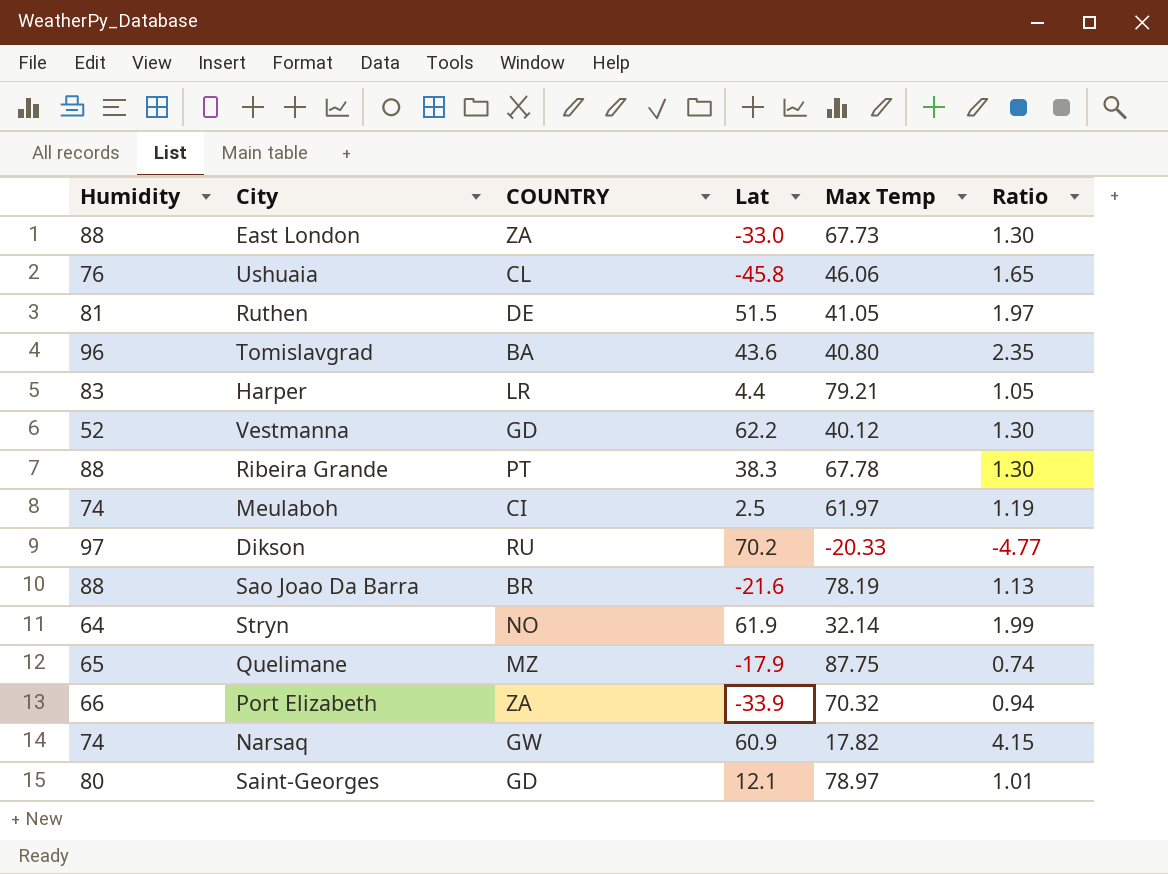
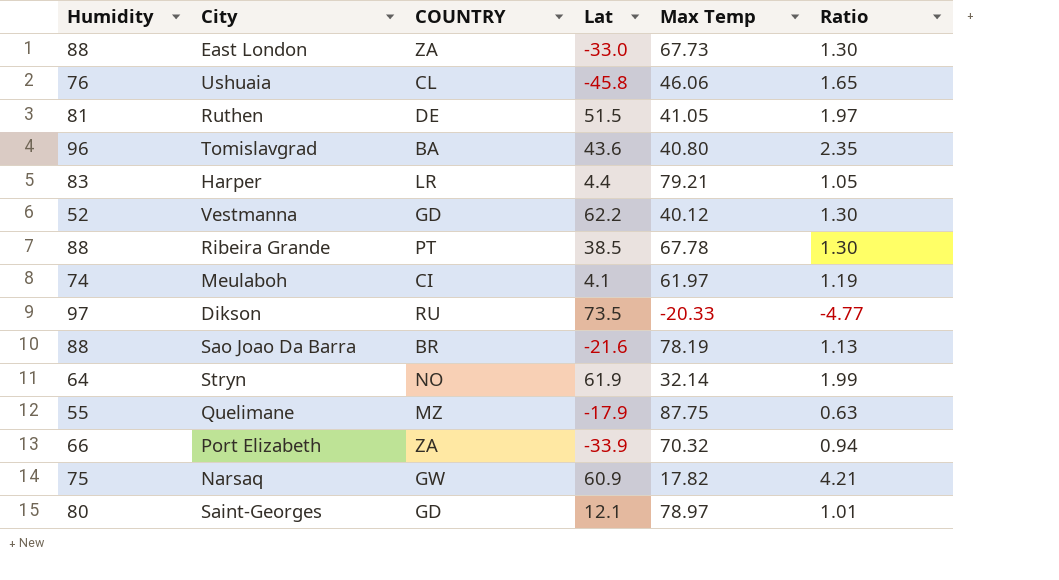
Ribeira Grande | Lat: 38.3 -> 38.5
Meulaboh | Lat: 2.5 -> 4.1
Dikson | Lat: 70.2 -> 73.5
Quelimane | Humidity: 65 -> 55
Quelimane | Ratio: 0.74 -> 0.63
Narsaq | Humidity: 74 -> 75
Narsaq | Ratio: 4.15 -> 4.21

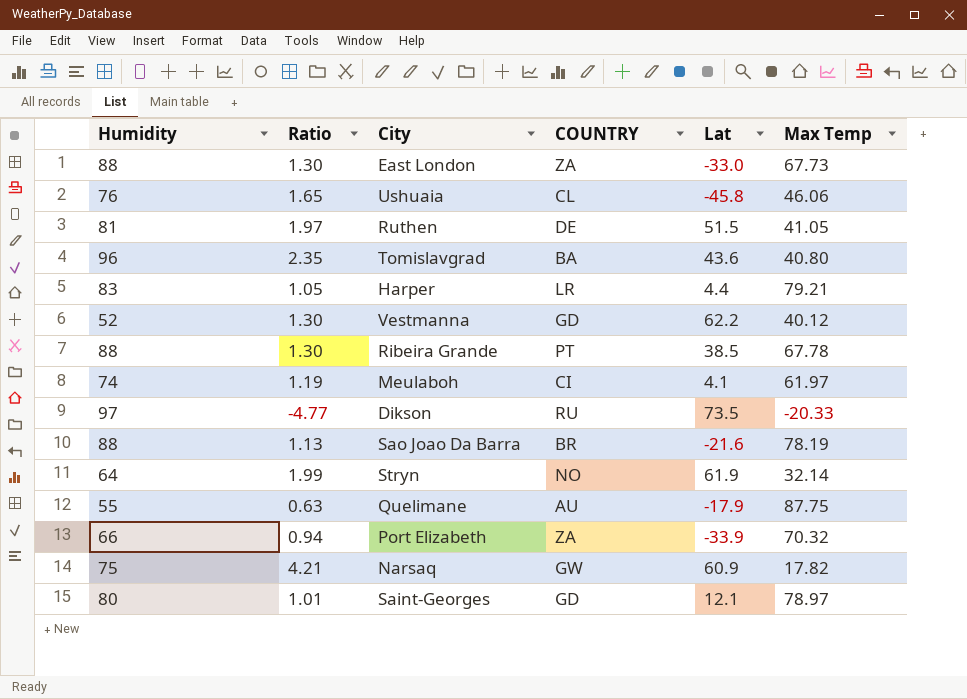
column Ratio | position: 6 -> 2
Quelimane | COUNTRY: MZ -> AU

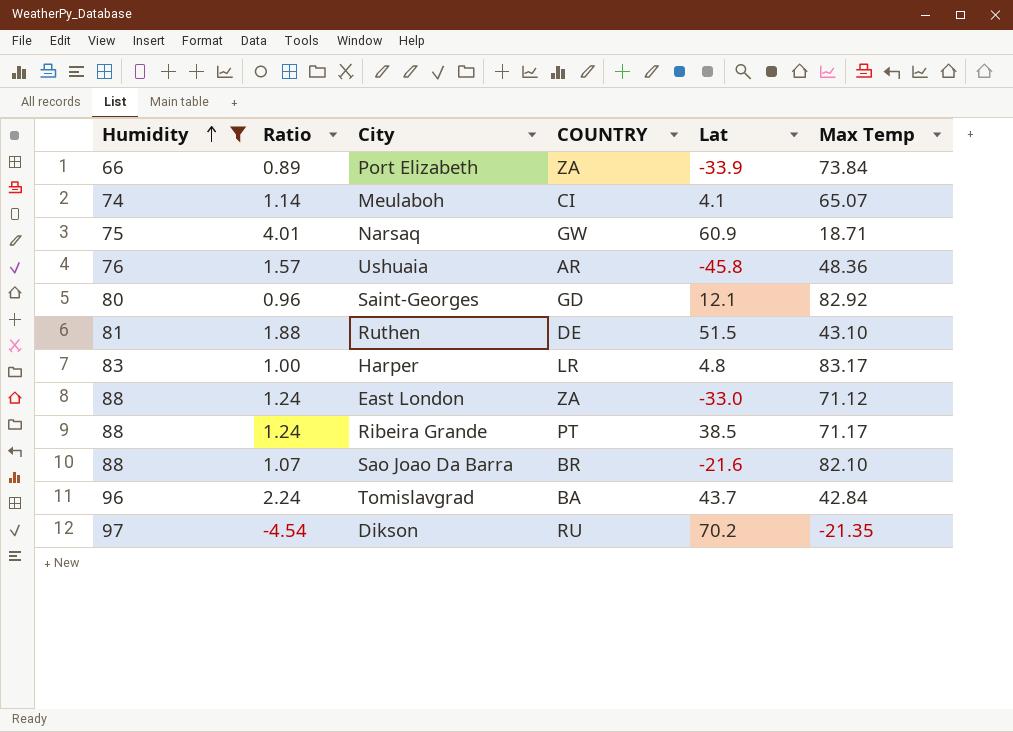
filter: none -> Humidity >= 66
row order: none -> Humidity ascending
Port Elizabeth | Ratio: 0.94 -> 0.89
Port Elizabeth | Max Temp: 70.32 -> 73.84
Meulaboh | Ratio: 1.19 -> 1.14
Meulaboh | Max Temp: 61.97 -> 65.07
Narsaq | Ratio: 4.21 -> 4.01
Narsaq | Max Temp: 17.82 -> 18.71
Ushuaia | Ratio: 1.65 -> 1.57
Ushuaia | COUNTRY: CL -> AR
Ushuaia | Max Temp: 46.06 -> 48.36
Saint-Georges | Ratio: 1.01 -> 0.96
Saint-Georges | Max Temp: 78.97 -> 82.92
Ruthen | Ratio: 1.97 -> 1.88
Ruthen | Max Temp: 41.05 -> 43.10
Harper | Ratio: 1.05 -> 1.00
Harper | Lat: 4.4 -> 4.8
Harper | Max Temp: 79.21 -> 83.17
East London | Ratio: 1.30 -> 1.24
East London | Max Temp: 67.73 -> 71.12
Ribeira Grande | Ratio: 1.30 -> 1.24
Ribeira Grande | Max Temp: 67.78 -> 71.17
Sao Joao Da Barra | Ratio: 1.13 -> 1.07
Sao Joao Da Barra | Max Temp: 78.19 -> 82.10
Tomislavgrad | Ratio: 2.35 -> 2.24
Tomislavgrad | Lat: 43.6 -> 43.7
Tomislavgrad | Max Temp: 40.80 -> 42.84
Dikson | Ratio: -4.77 -> -4.54
Dikson | Lat: 73.5 -> 70.2
Dikson | Max Temp: -20.33 -> -21.35

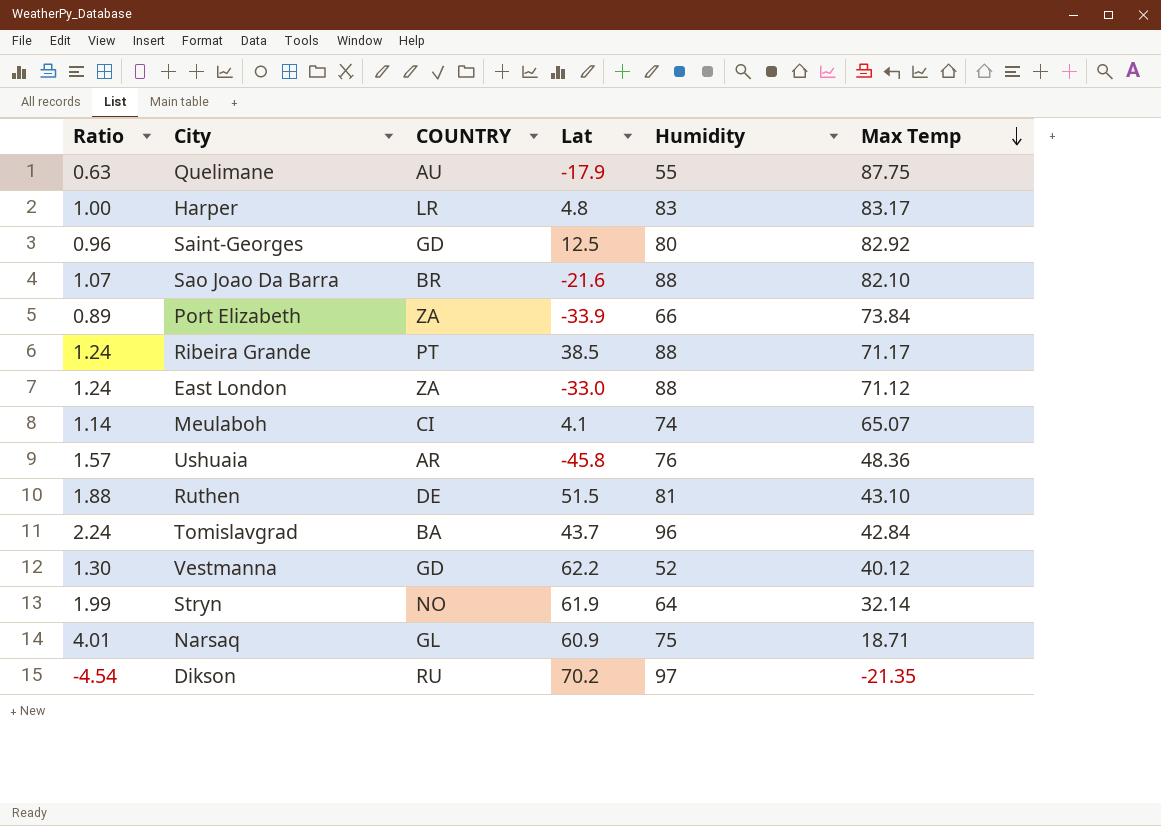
filter: Humidity >= 66 -> none
row order: Humidity ascending -> Max Temp descending
column Humidity | position: 1 -> 5
Saint-Georges | Lat: 12.1 -> 12.5
Narsaq | COUNTRY: GW -> GL

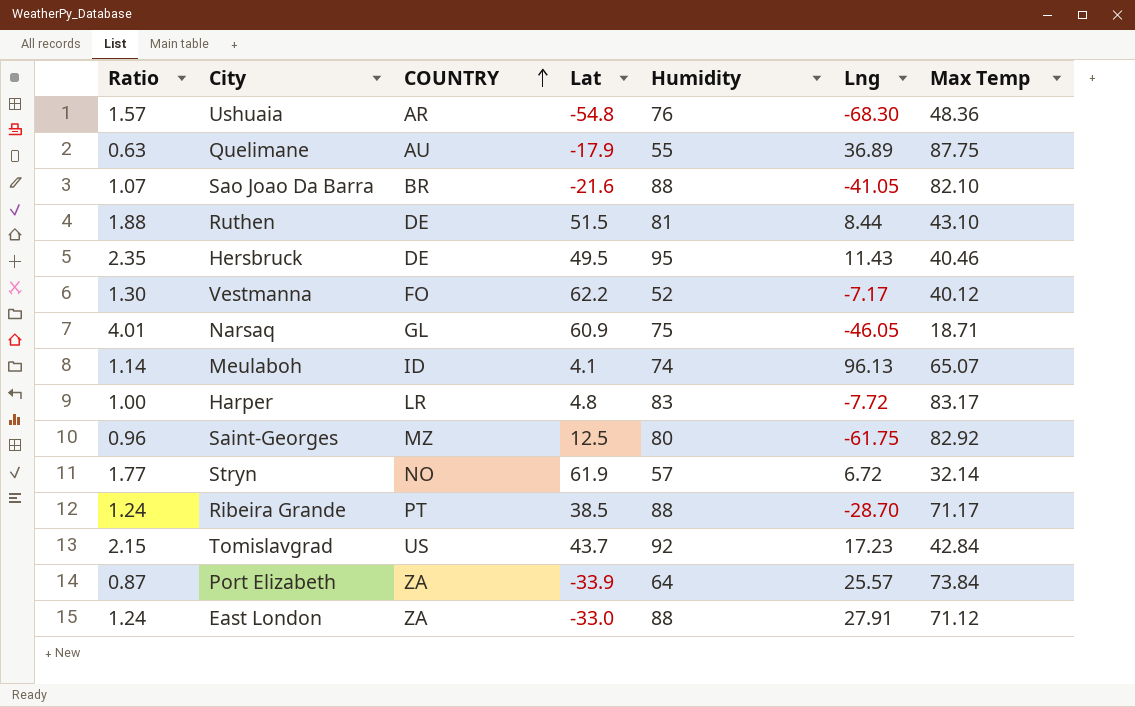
row order: Max Temp descending -> COUNTRY ascending
column Lng | position: none -> 6
row Dikson: -4.54 | RU | 70.2 | 97 | -21.35 -> none
Ushuaia | Lat: -45.8 -> -54.8
row Hersbruck: none -> 2.35 | DE | 49.5 | 95 | 11.43 | 40.46
Vestmanna | COUNTRY: GD -> FO
Meulaboh | COUNTRY: CI -> ID
Saint-Georges | COUNTRY: GD -> MZ
Stryn | Ratio: 1.99 -> 1.77
Stryn | Humidity: 64 -> 57
Tomislavgrad | Ratio: 2.24 -> 2.15
Tomislavgrad | COUNTRY: BA -> US
Tomislavgrad | Humidity: 96 -> 92
Port Elizabeth | Ratio: 0.89 -> 0.87
Port Elizabeth | Humidity: 66 -> 64

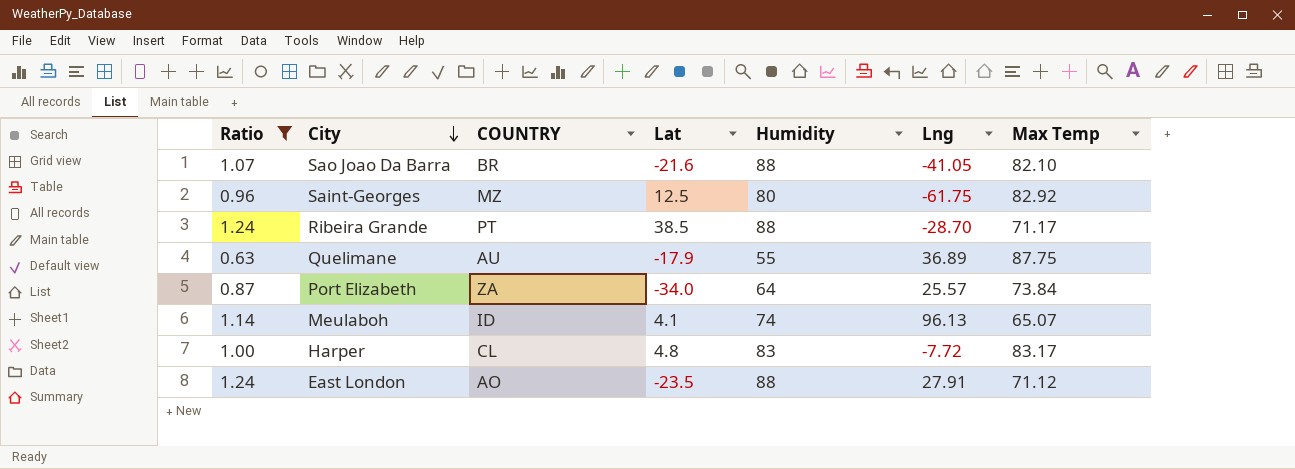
filter: none -> Ratio <= 1.24
row order: COUNTRY ascending -> City descending
Port Elizabeth | Lat: -33.9 -> -34.0
Harper | COUNTRY: LR -> CL
East London | COUNTRY: ZA -> AO
East London | Lat: -33.0 -> -23.5

